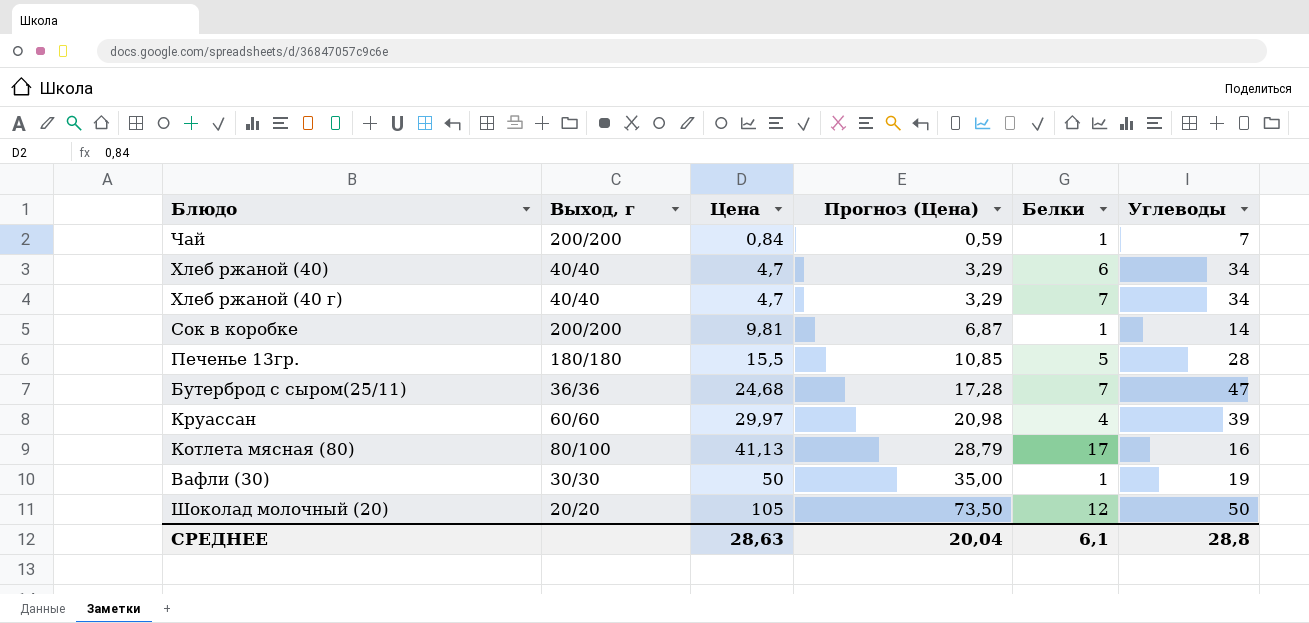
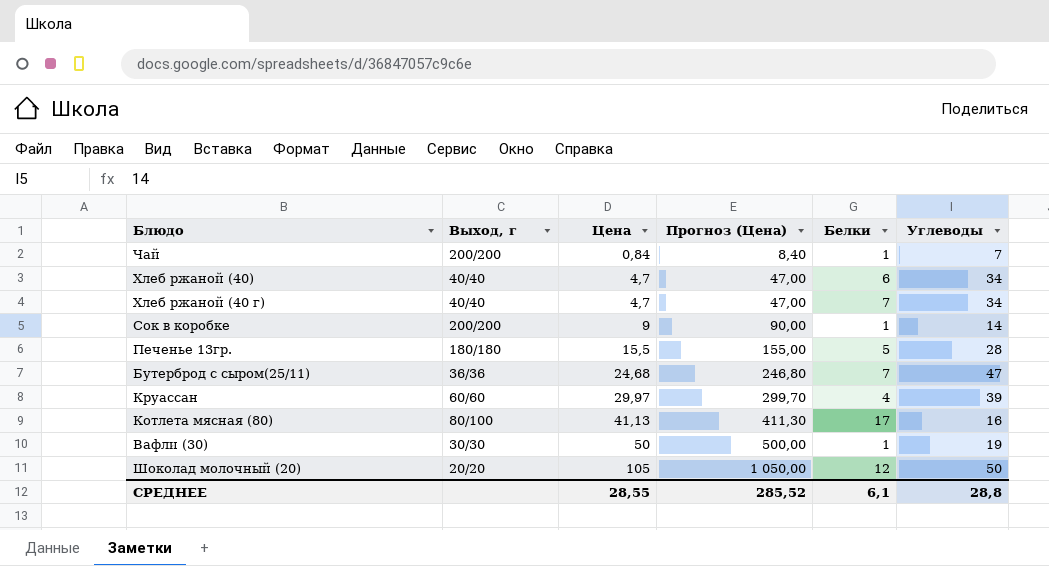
column Прогноз (Цена) | formula: [Цена] * 0,7 -> [Цена] * 10
Сок в коробке | Цена: 9,81 -> 9
СРЕДНЕЕ | Цена: 28,63 -> 28,55
СРЕДНЕЕ | Прогноз (Цена): 20,04 -> 285,52

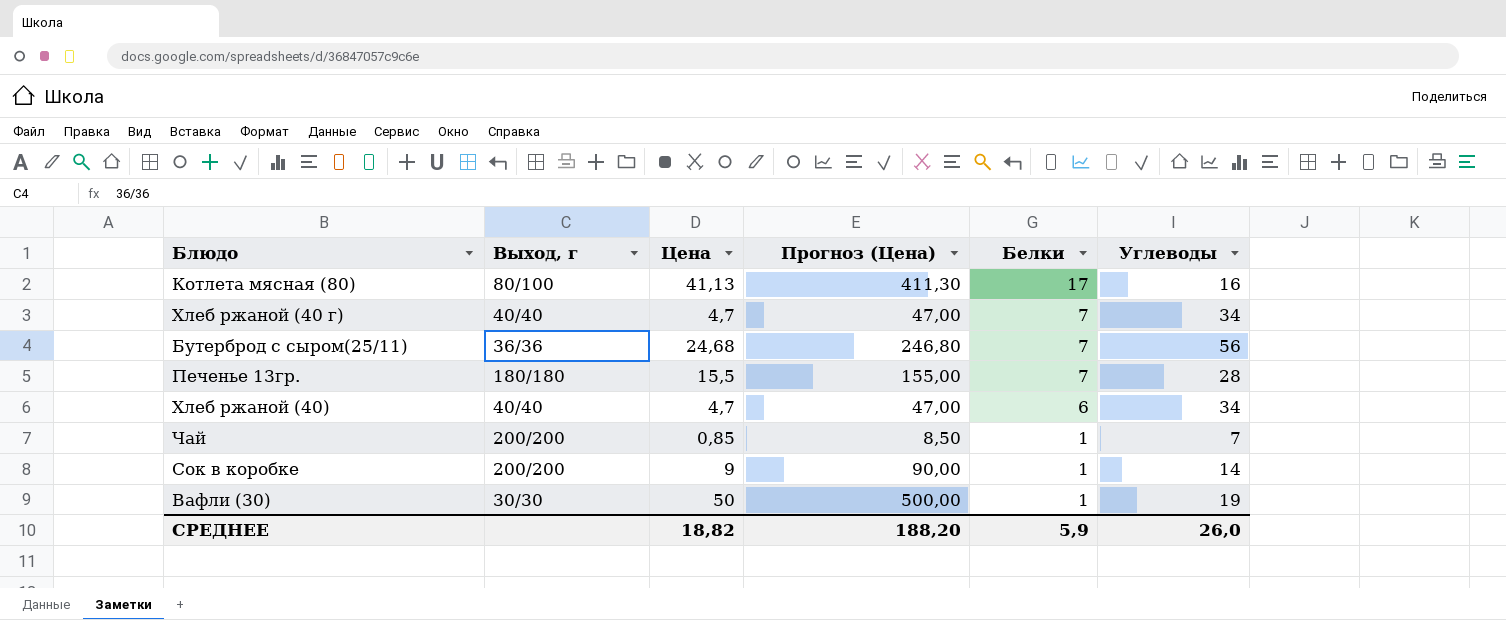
row order: Цена ascending -> Белки descending
row Круассан: 60/60 | 29,97 | 299,70 | 4 | 39 -> none
row Шоколад молочный (20): 20/20 | 105 | 1 050,00 | 12 | 50 -> none
Бутерброд с сыром(25/11) | Углеводы: 47 -> 56
Печенье 13гр. | Белки: 5 -> 7
Чай | Цена: 0,84 -> 0,85
Чай | Прогноз (Цена): 8,40 -> 8,50
СРЕДНЕЕ | Цена: 28,55 -> 18,82
СРЕДНЕЕ | Прогноз (Цена): 285,52 -> 188,20
СРЕДНЕЕ | Белки: 6,1 -> 5,9
СРЕДНЕЕ | Углеводы: 28,8 -> 26,0

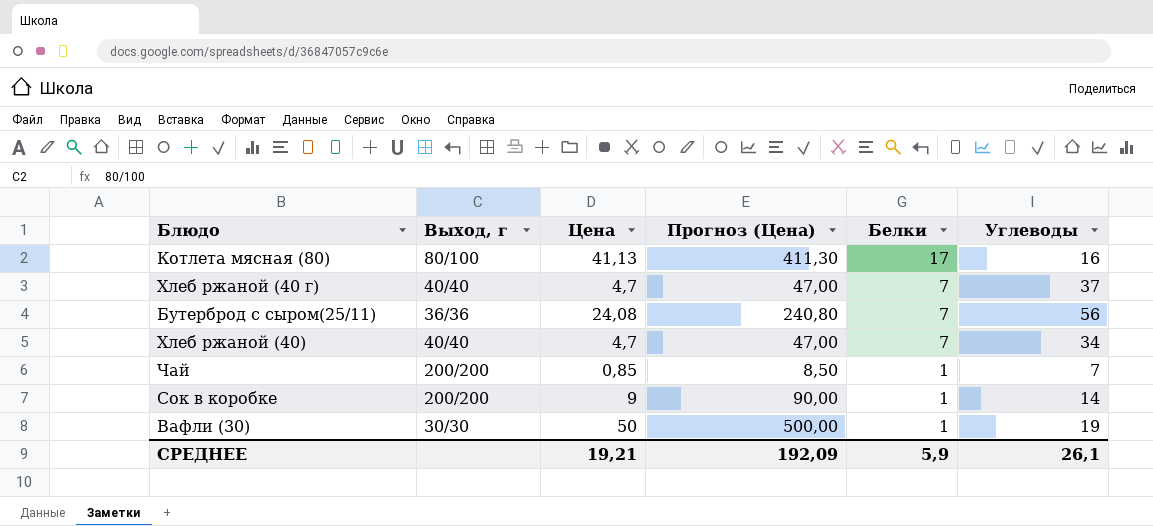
row Печенье 13гр.: 180/180 | 15,5 | 155,00 | 7 | 28 -> none
Хлеб ржаной (40 г) | Углеводы: 34 -> 37
Бутерброд с сыром(25/11) | Цена: 24,68 -> 24,08
Бутерброд с сыром(25/11) | Прогноз (Цена): 246,80 -> 240,80
Хлеб ржаной (40) | Белки: 6 -> 7
СРЕДНЕЕ | Цена: 18,82 -> 19,21
СРЕДНЕЕ | Прогноз (Цена): 188,20 -> 192,09
СРЕДНЕЕ | Углеводы: 26,0 -> 26,1

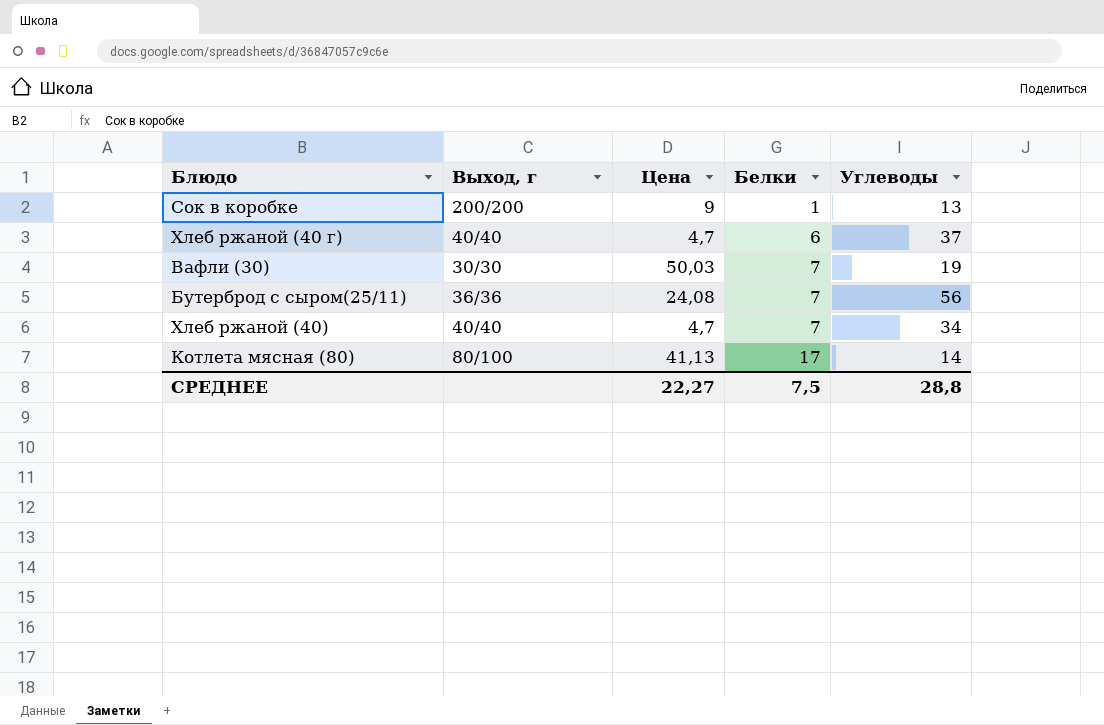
row order: Белки descending -> Белки ascending
column Прогноз (Цена) | formula: [Цена] * 10 -> none
row Чай: 200/200 | 0,85 | 8,50 | 1 | 7 -> none
Сок в коробке | Углеводы: 14 -> 13
Хлеб ржаной (40 г) | Белки: 7 -> 6
Вафли (30) | Цена: 50 -> 50,03
Вафли (30) | Белки: 1 -> 7
Котлета мясная (80) | Углеводы: 16 -> 14
СРЕДНЕЕ | Цена: 19,21 -> 22,27
СРЕДНЕЕ | Белки: 5,9 -> 7,5
СРЕДНЕЕ | Углеводы: 26,1 -> 28,8

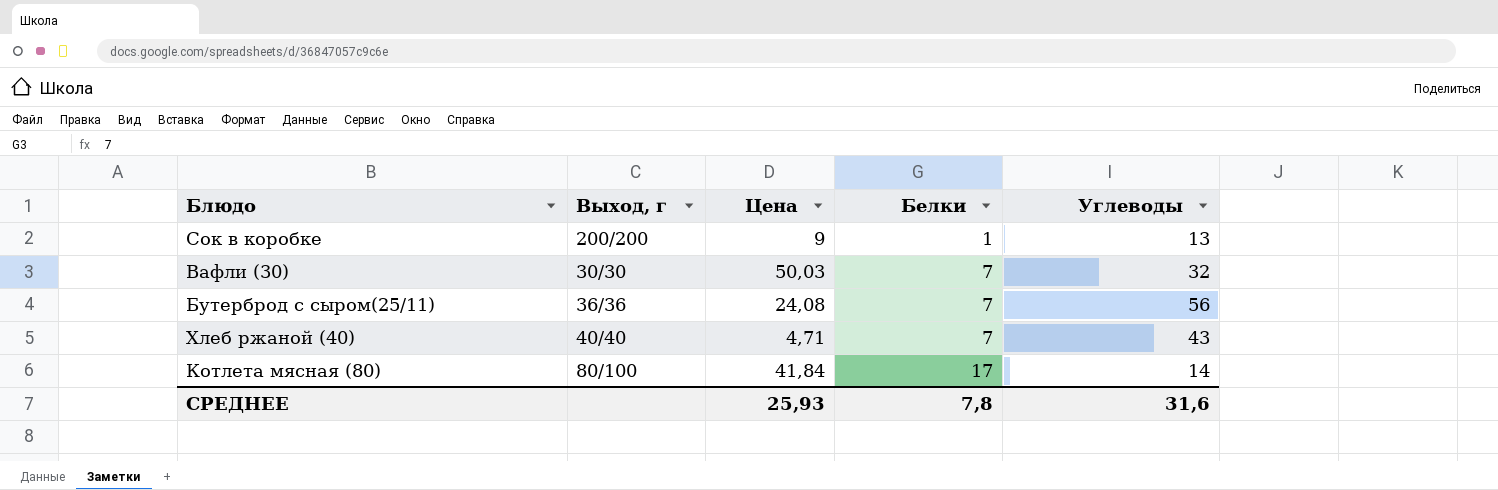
row Хлеб ржаной (40 г): 40/40 | 4,7 | 6 | 37 -> none
Вафли (30) | Углеводы: 19 -> 32
Хлеб ржаной (40) | Цена: 4,7 -> 4,71
Хлеб ржаной (40) | Углеводы: 34 -> 43
Котлета мясная (80) | Цена: 41,13 -> 41,84
СРЕДНЕЕ | Цена: 22,27 -> 25,93
СРЕДНЕЕ | Белки: 7,5 -> 7,8
СРЕДНЕЕ | Углеводы: 28,8 -> 31,6

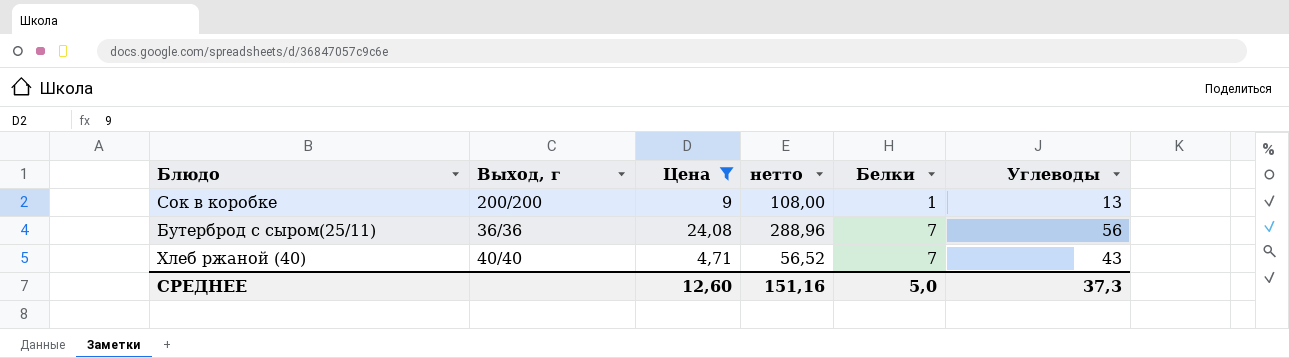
filter: none -> Цена <= 24,08
column нетто | formula: none -> [Цена] * 12
СРЕДНЕЕ | Цена: 25,93 -> 12,60
СРЕДНЕЕ | Белки: 7,8 -> 5,0
СРЕДНЕЕ | Углеводы: 31,6 -> 37,3

